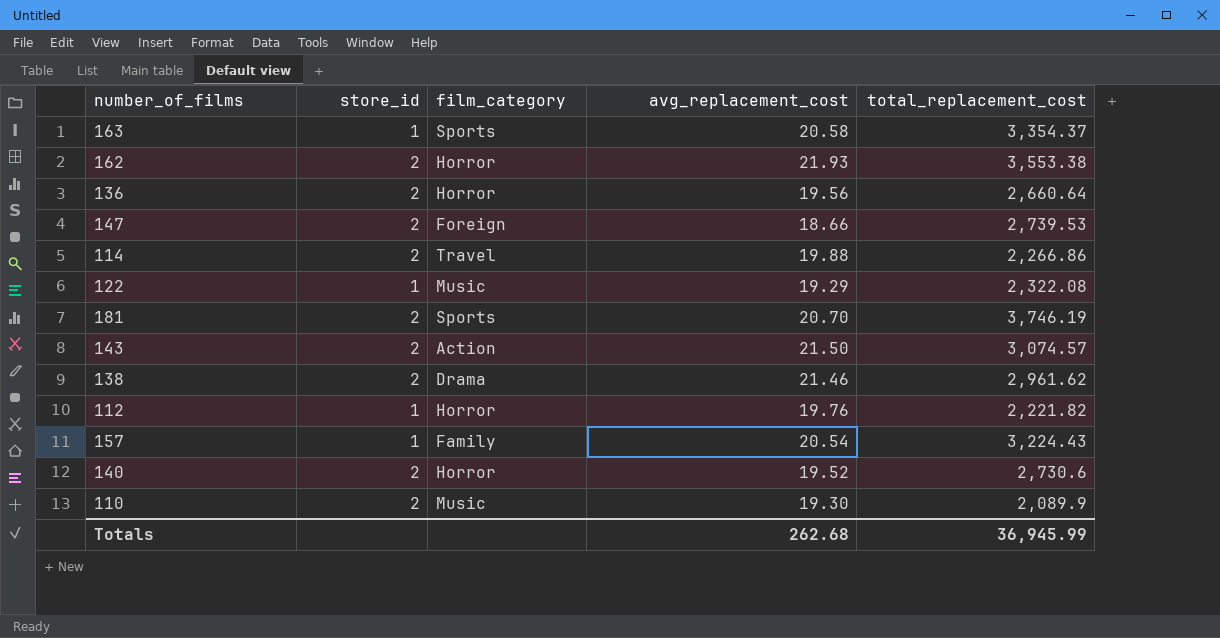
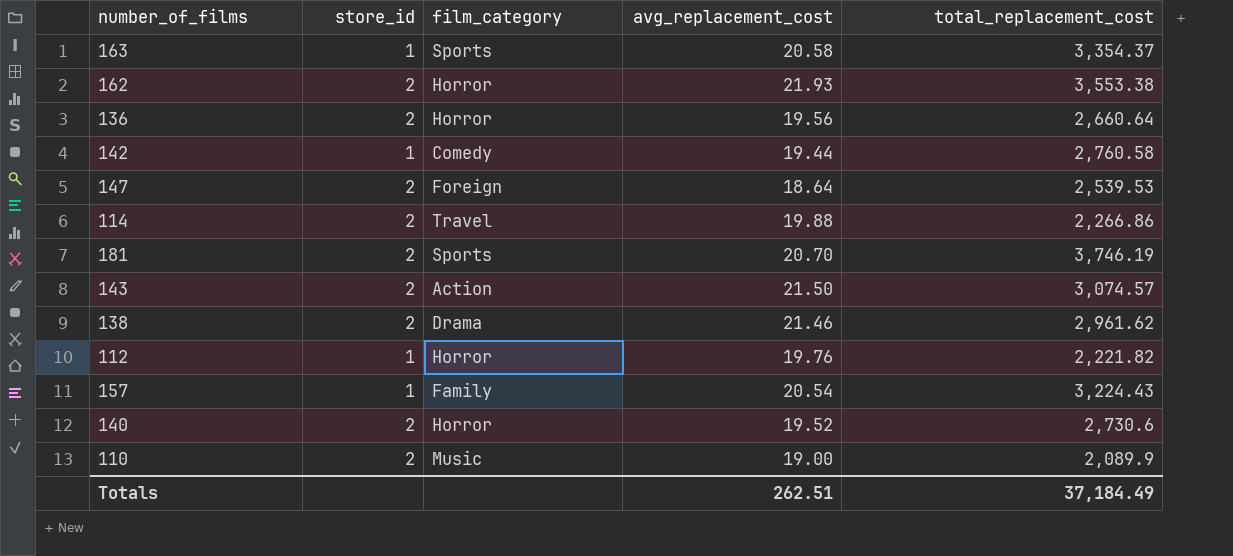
row 122: 1 | Music | 19.29 | 2,322.08 -> none
row 142: none -> 1 | Comedy | 19.44 | 2,760.58
147 | avg_replacement_cost: 18.66 -> 18.64
147 | total_replacement_cost: 2,739.53 -> 2,539.53
110 | avg_replacement_cost: 19.30 -> 19.00
Totals | avg_replacement_cost: 262.68 -> 262.51
Totals | total_replacement_cost: 36,945.99 -> 37,184.49

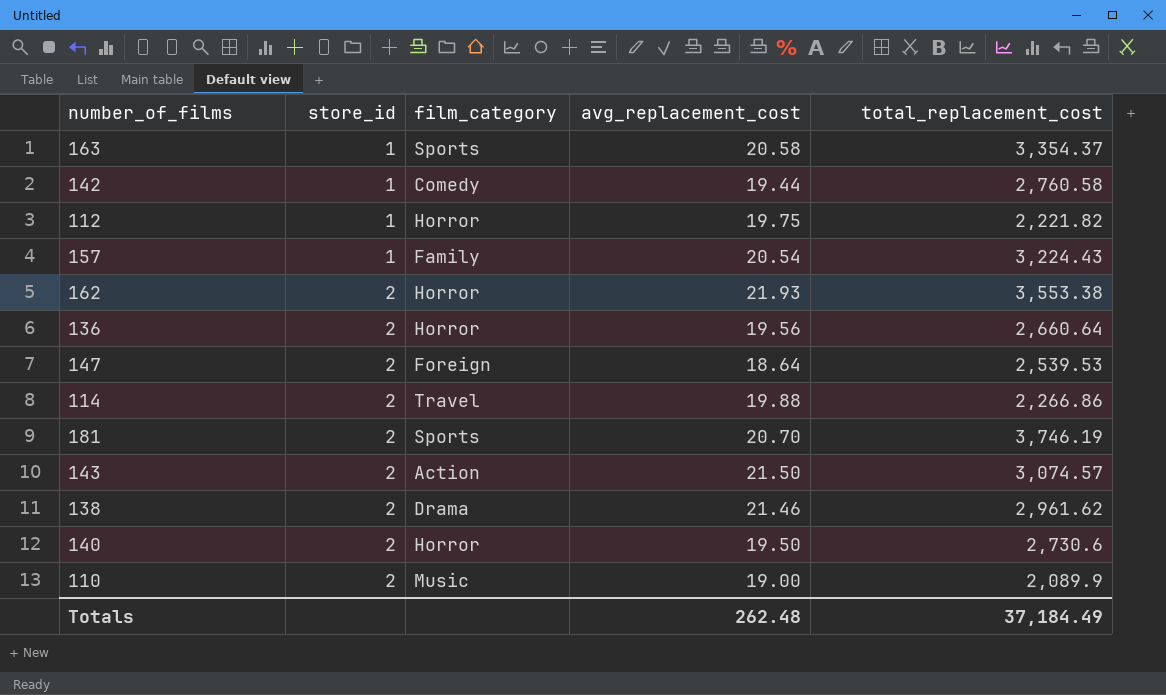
row order: none -> store_id ascending
112 | avg_replacement_cost: 19.76 -> 19.75
140 | avg_replacement_cost: 19.52 -> 19.50
Totals | avg_replacement_cost: 262.51 -> 262.48

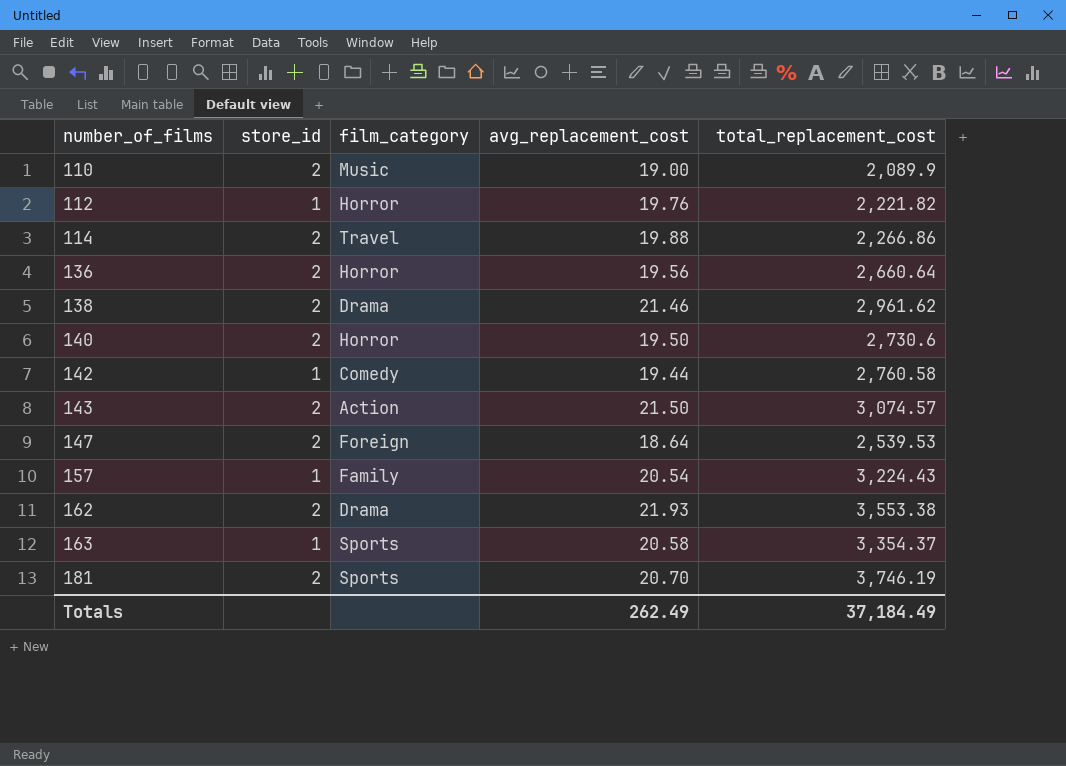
row order: store_id ascending -> number_of_films ascending
112 | avg_replacement_cost: 19.75 -> 19.76
162 | film_category: Horror -> Drama
Totals | avg_replacement_cost: 262.48 -> 262.49

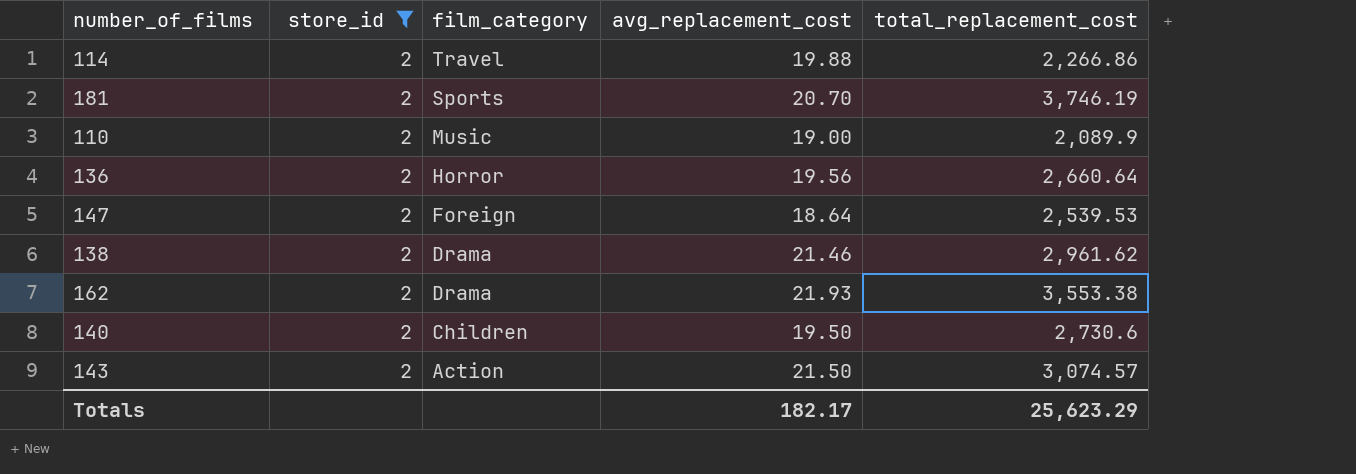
filter: none -> store_id = 2
row order: number_of_films ascending -> film_category descending
140 | film_category: Horror -> Children
Totals | avg_replacement_cost: 262.49 -> 182.17
Totals | total_replacement_cost: 37,184.49 -> 25,623.29

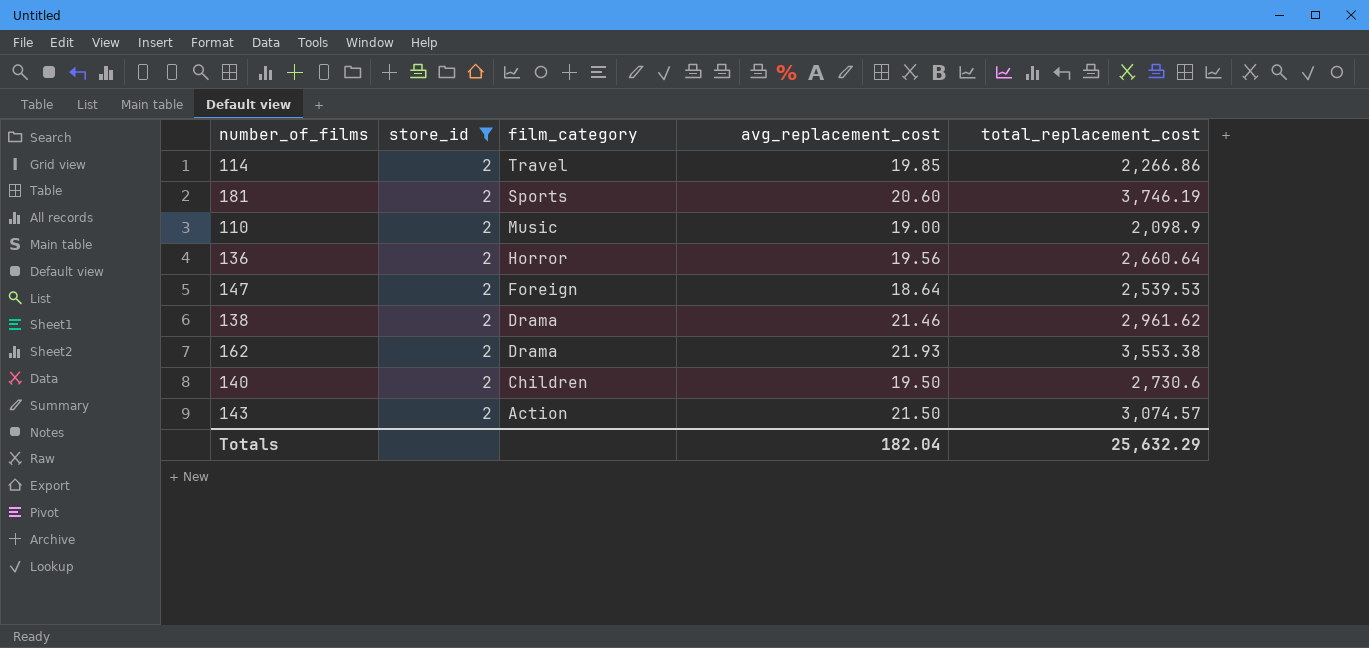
114 | avg_replacement_cost: 19.88 -> 19.85
181 | avg_replacement_cost: 20.70 -> 20.60
110 | total_replacement_cost: 2,089.9 -> 2,098.9
Totals | avg_replacement_cost: 182.17 -> 182.04
Totals | total_replacement_cost: 25,623.29 -> 25,632.29

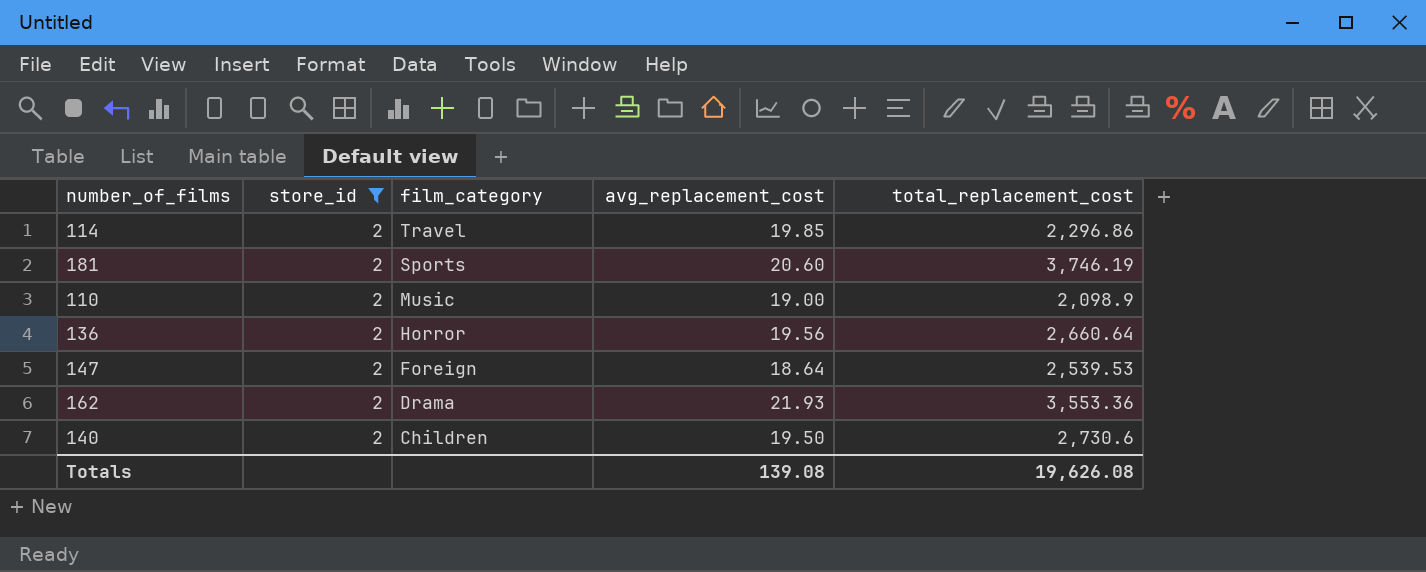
row 138: 2 | Drama | 21.46 | 2,961.62 -> none
row 143: 2 | Action | 21.50 | 3,074.57 -> none
114 | total_replacement_cost: 2,266.86 -> 2,296.86
162 | total_replacement_cost: 3,553.38 -> 3,553.36
Totals | avg_replacement_cost: 182.04 -> 139.08
Totals | total_replacement_cost: 25,632.29 -> 19,626.08

